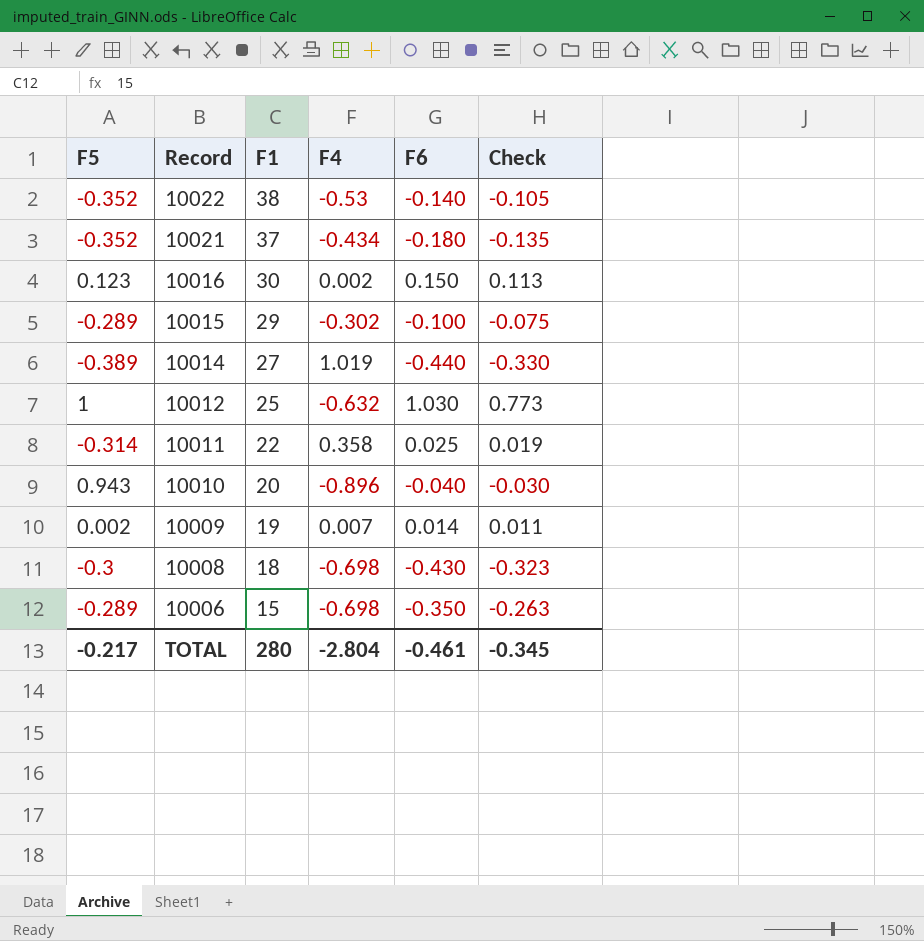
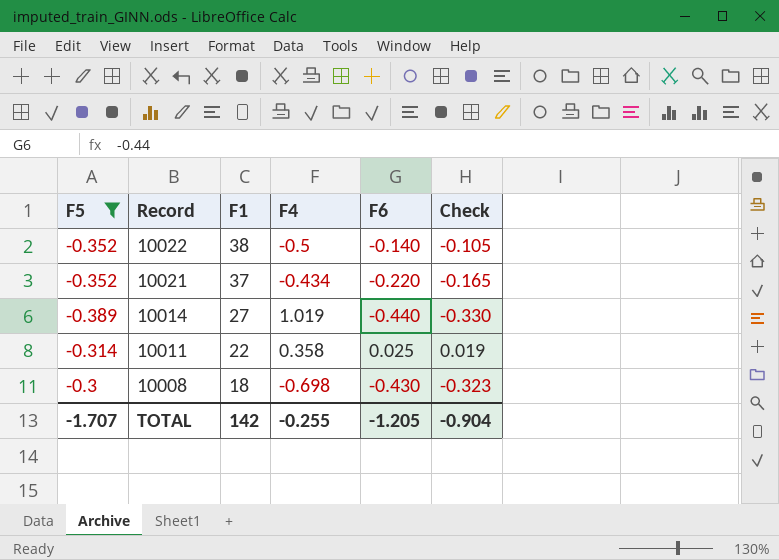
filter: none -> F5 <= -0.3
10022 | F4: -0.53 -> -0.5
10021 | F6: -0.180 -> -0.220
10021 | Check: -0.135 -> -0.165
TOTAL | F5: -0.217 -> -1.707
TOTAL | F1: 280 -> 142
TOTAL | F4: -2.804 -> -0.255
TOTAL | F6: -0.461 -> -1.205
TOTAL | Check: -0.345 -> -0.904

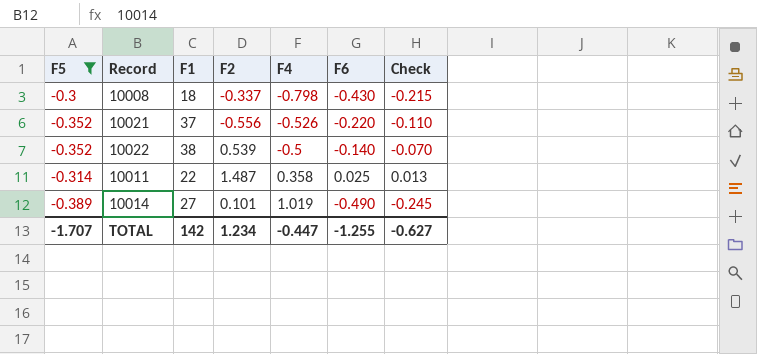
row order: Record descending -> F4 ascending
column F2 | position: none -> 4
column Check | formula: [F6] * 0.75 -> [F6] * 0.5
10008 | F4: -0.698 -> -0.798
10021 | F4: -0.434 -> -0.526
10014 | F6: -0.440 -> -0.490
TOTAL | F4: -0.255 -> -0.447
TOTAL | F6: -1.205 -> -1.255
TOTAL | Check: -0.904 -> -0.627

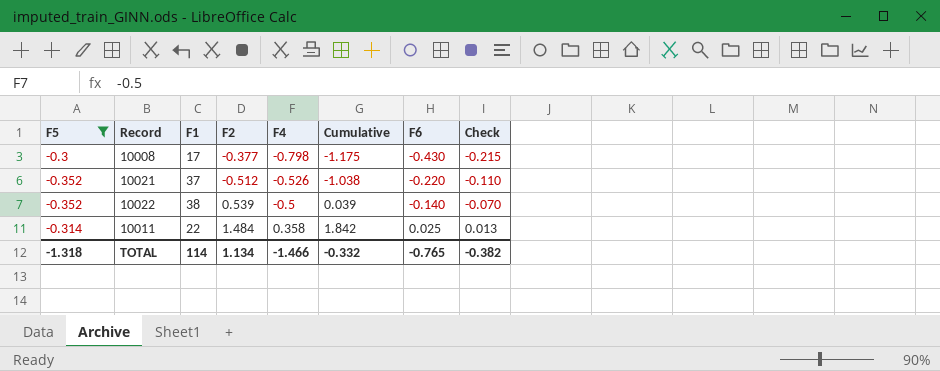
column Cumulative | formula: none -> [F2] + [F4]
row 10014: -0.389 | 27 | 0.101 | 1.019 | -0.490 | -0.245 -> none
10008 | F1: 18 -> 17
10008 | F2: -0.337 -> -0.377
10021 | F2: -0.556 -> -0.512
10011 | F2: 1.487 -> 1.484
TOTAL | F5: -1.707 -> -1.318
TOTAL | F1: 142 -> 114
TOTAL | F2: 1.234 -> 1.134
TOTAL | F4: -0.447 -> -1.466
TOTAL | F6: -1.255 -> -0.765
TOTAL | Check: -0.627 -> -0.382

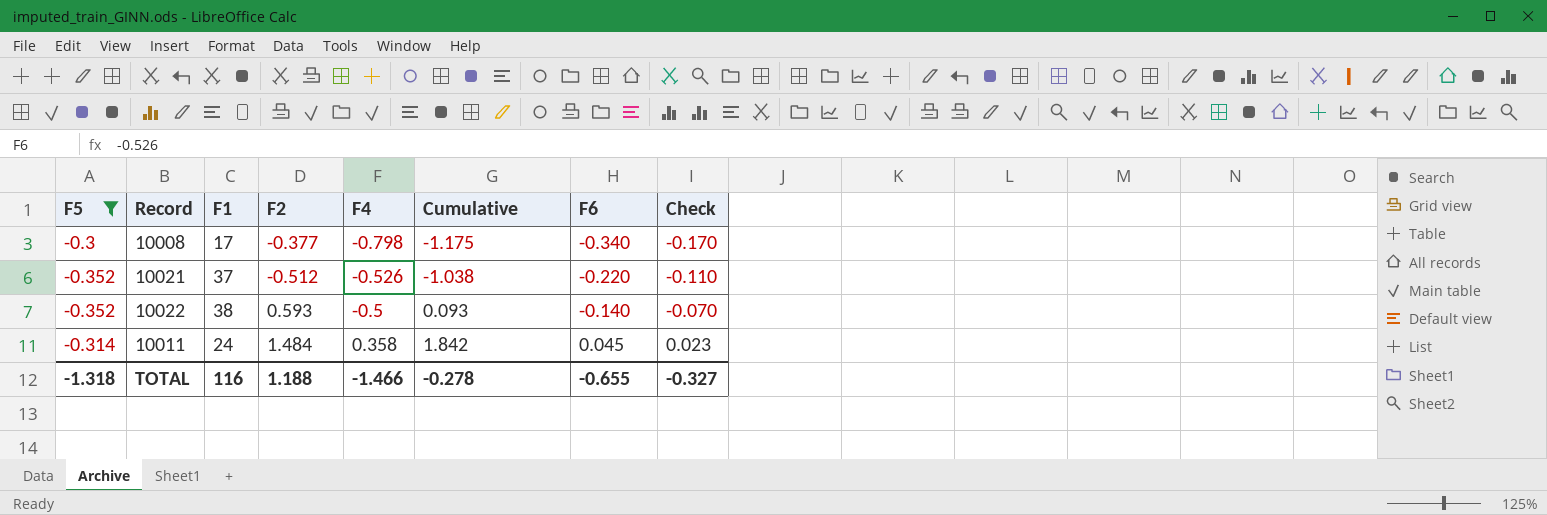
10008 | F6: -0.430 -> -0.340
10008 | Check: -0.215 -> -0.170
10022 | F2: 0.539 -> 0.593
10022 | Cumulative: 0.039 -> 0.093
10011 | F1: 22 -> 24
10011 | F6: 0.025 -> 0.045
10011 | Check: 0.013 -> 0.023
TOTAL | F1: 114 -> 116
TOTAL | F2: 1.134 -> 1.188
TOTAL | Cumulative: -0.332 -> -0.278
TOTAL | F6: -0.765 -> -0.655
TOTAL | Check: -0.382 -> -0.327

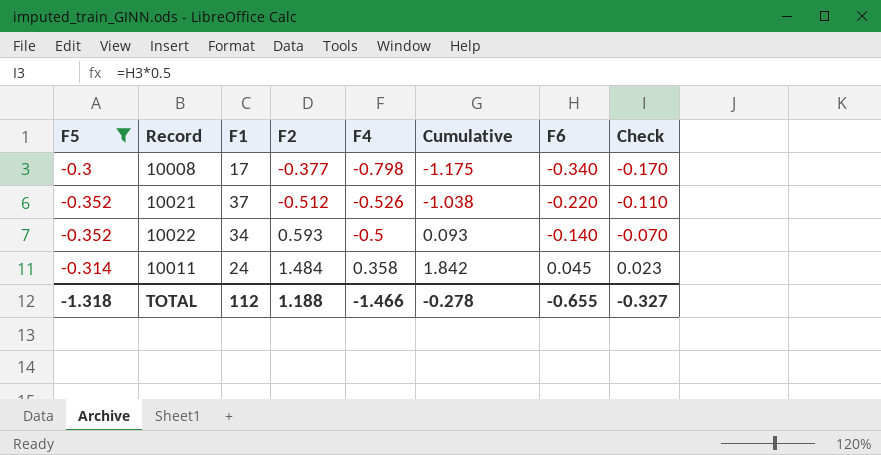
10022 | F1: 38 -> 34
TOTAL | F1: 116 -> 112

